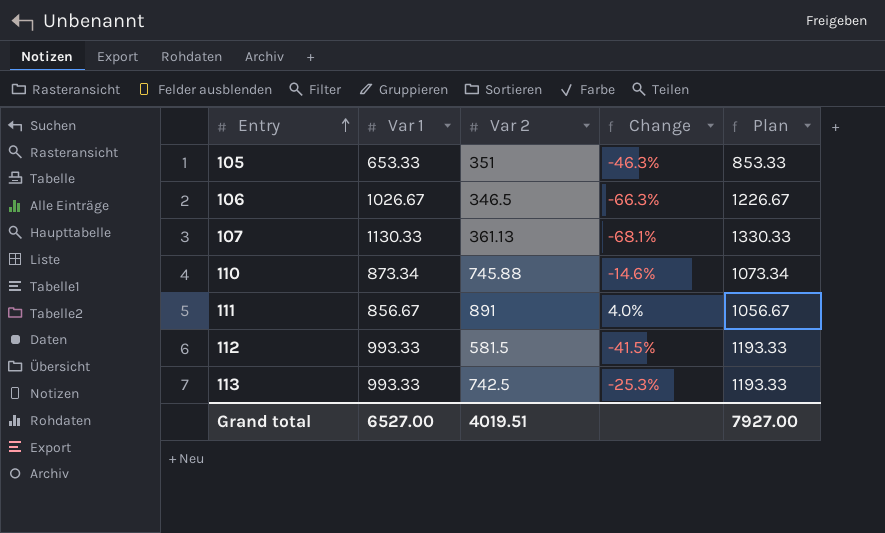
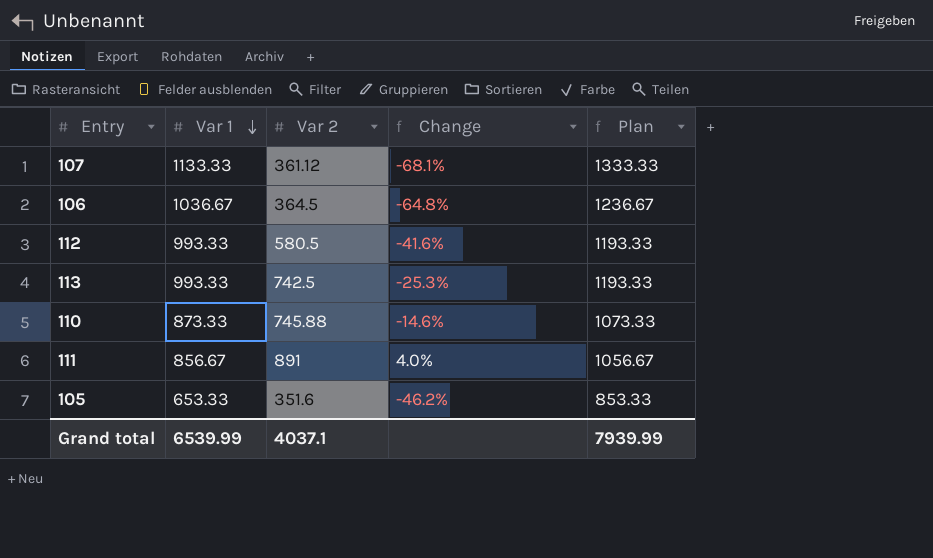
row order: Entry ascending -> Var 1 descending
107 | Var 1: 1130.33 -> 1133.33
107 | Var 2: 361.13 -> 361.12
107 | Plan: 1330.33 -> 1333.33
106 | Var 1: 1026.67 -> 1036.67
106 | Var 2: 346.5 -> 364.5
106 | Change: -66.3% -> -64.8%
106 | Plan: 1226.67 -> 1236.67
112 | Var 2: 581.5 -> 580.5
112 | Change: -41.5% -> -41.6%
110 | Var 1: 873.34 -> 873.33
110 | Plan: 1073.34 -> 1073.33
105 | Var 2: 351 -> 351.6
105 | Change: -46.3% -> -46.2%
Grand total | Var 1: 6527.00 -> 6539.99
Grand total | Var 2: 4019.51 -> 4037.1
Grand total | Plan: 7927.00 -> 7939.99

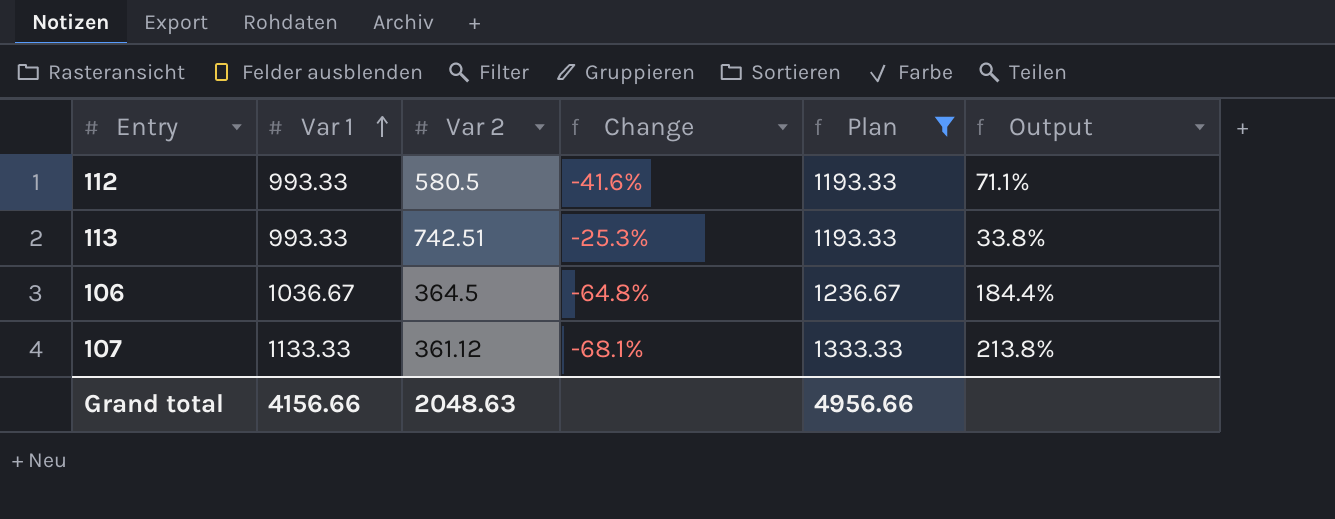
filter: none -> Plan >= 1193.33
row order: Var 1 descending -> Var 1 ascending
column Output | formula: none -> ([Var 1] - [Var 2]) / [Var 2]
113 | Var 2: 742.5 -> 742.51
Grand total | Var 1: 6539.99 -> 4156.66
Grand total | Var 2: 4037.1 -> 2048.63
Grand total | Plan: 7939.99 -> 4956.66

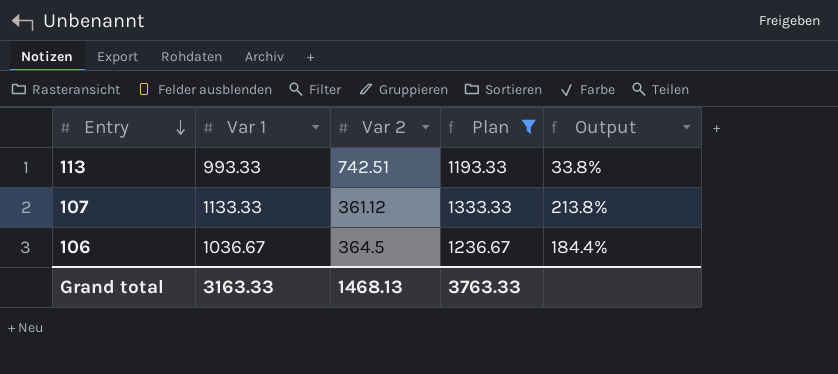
row order: Var 1 ascending -> Entry descending
column Change | formula: ([Var 2] - [Var 1]) / [Var 1] -> none
row 112: 993.33 | 580.5 | -41.6% | 1193.33 | 71.1% -> none
Grand total | Var 1: 4156.66 -> 3163.33
Grand total | Var 2: 2048.63 -> 1468.13
Grand total | Plan: 4956.66 -> 3763.33

